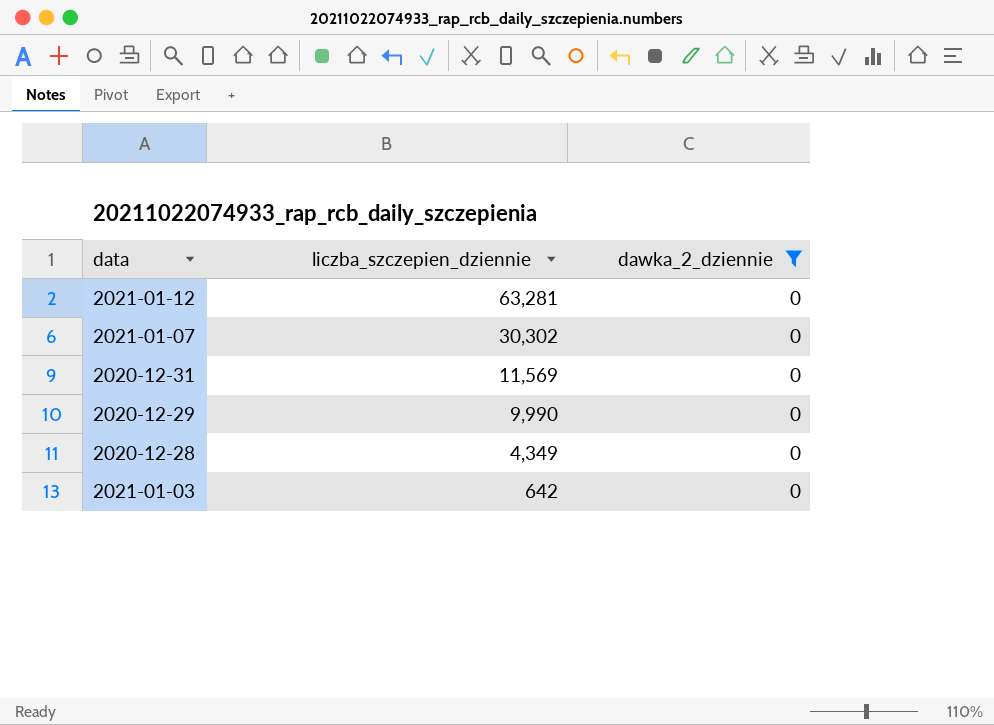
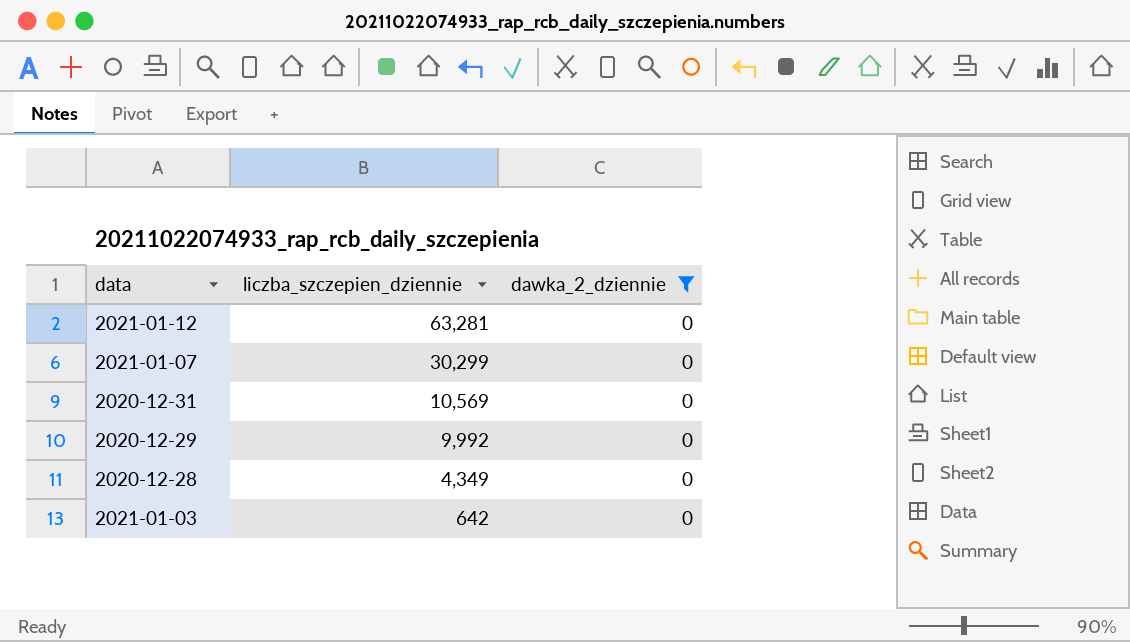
2021-01-07 | liczba_szczepien_dziennie: 30,302 -> 30,299
2020-12-31 | liczba_szczepien_dziennie: 11,569 -> 10,569
2020-12-29 | liczba_szczepien_dziennie: 9,990 -> 9,992

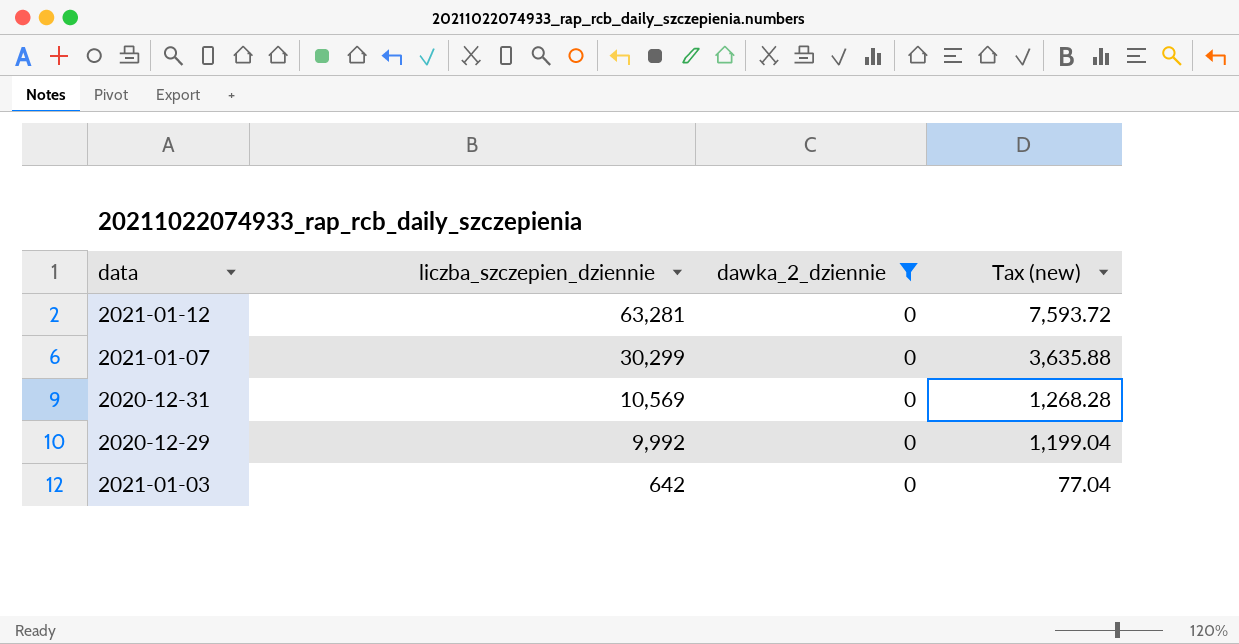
column Tax (new) | formula: none -> [liczba_szczepien_dziennie] * 0.12
row 2020-12-28: 4,349 | 0 -> none

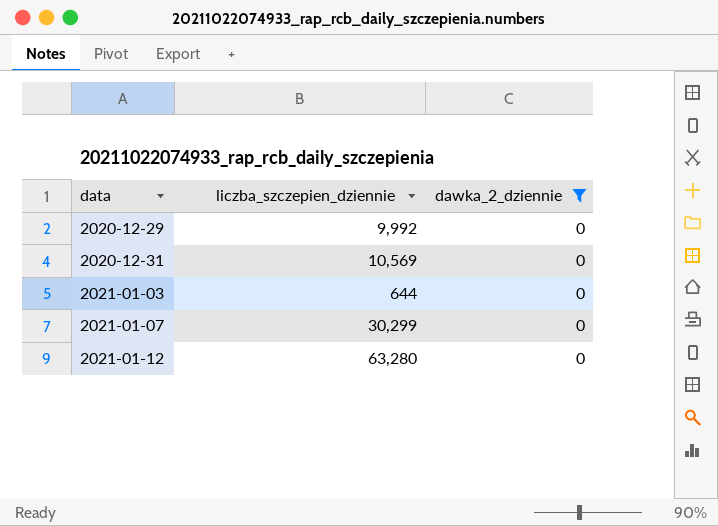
row order: liczba_szczepien_dziennie descending -> data ascending
column Tax (new) | formula: [liczba_szczepien_dziennie] * 0.12 -> none
2021-01-03 | liczba_szczepien_dziennie: 642 -> 644
2021-01-12 | liczba_szczepien_dziennie: 63,281 -> 63,280

